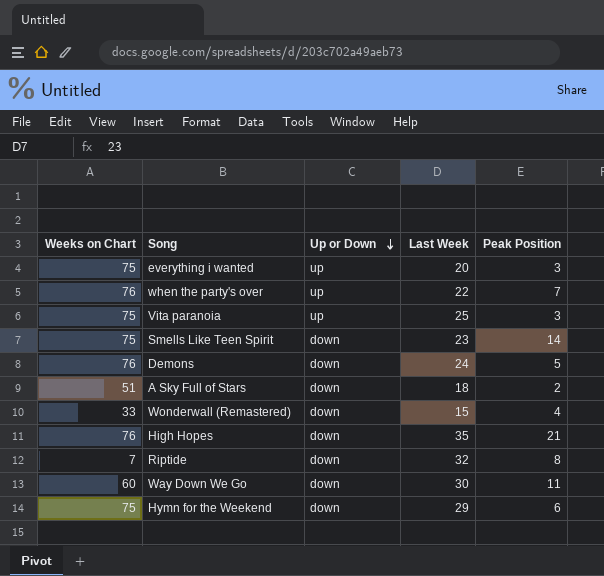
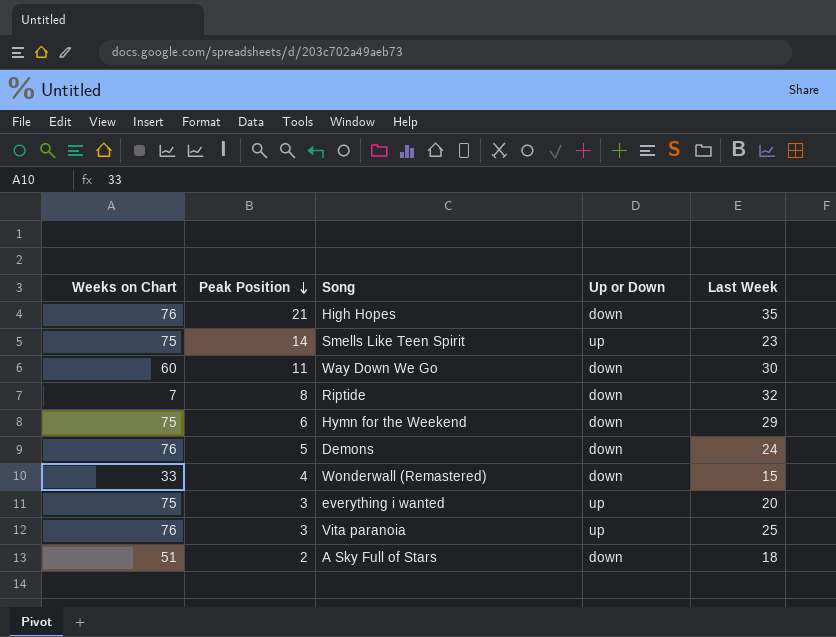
row order: Up or Down descending -> Peak Position descending
column Peak Position | position: 5 -> 2
row when the party's over: 76 | up | 22 | 7 -> none
Smells Like Teen Spirit | Up or Down: down -> up
Vita paranoia | Weeks on Chart: 75 -> 76

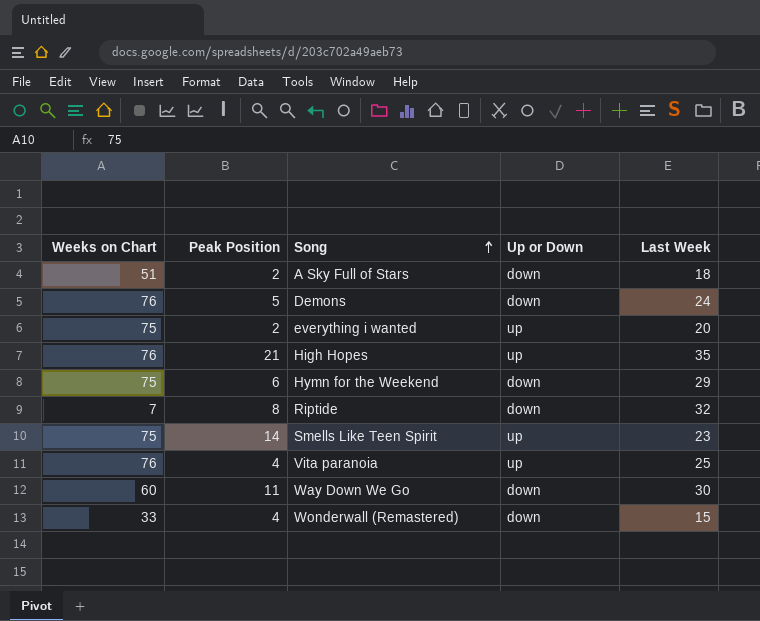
row order: Peak Position descending -> Song ascending
everything i wanted | Peak Position: 3 -> 2
High Hopes | Up or Down: down -> up
Vita paranoia | Peak Position: 3 -> 4

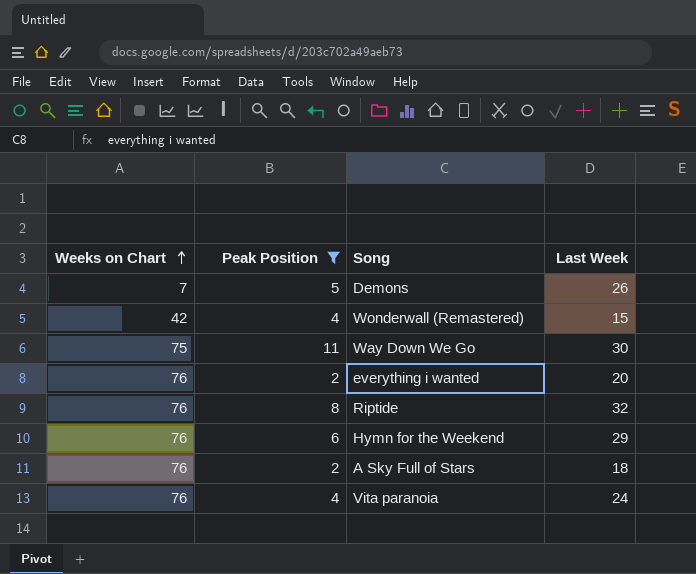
filter: none -> Peak Position <= 11
row order: Song ascending -> Weeks on Chart ascending
column Up or Down | position: 4 -> none
Demons | Weeks on Chart: 76 -> 7
Demons | Last Week: 24 -> 26
Wonderwall (Remastered) | Weeks on Chart: 33 -> 42
Way Down We Go | Weeks on Chart: 60 -> 75
everything i wanted | Weeks on Chart: 75 -> 76
Riptide | Weeks on Chart: 7 -> 76
Hymn for the Weekend | Weeks on Chart: 75 -> 76
A Sky Full of Stars | Weeks on Chart: 51 -> 76
Vita paranoia | Last Week: 25 -> 24

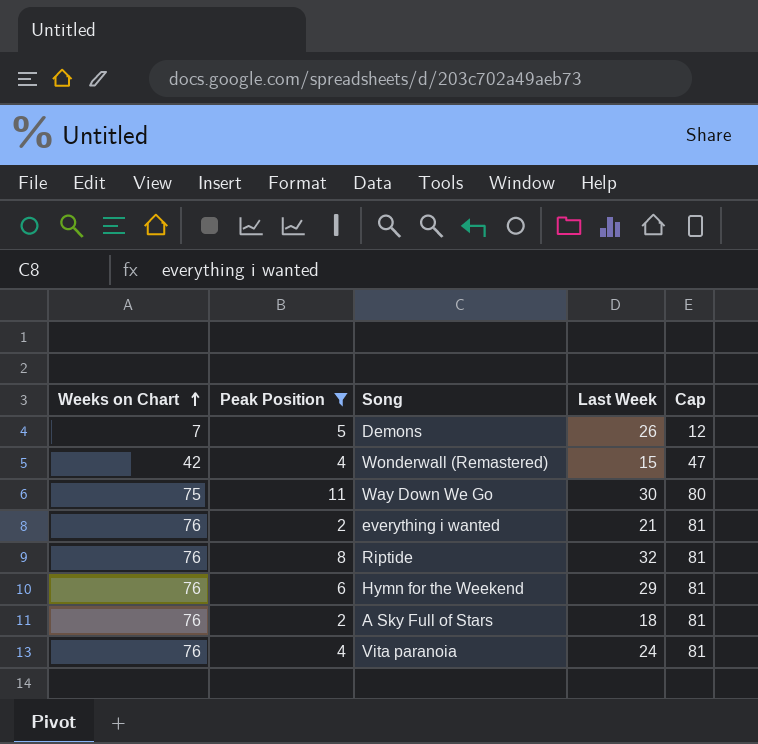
column Cap | formula: none -> [Weeks on Chart] + 5
everything i wanted | Last Week: 20 -> 21

